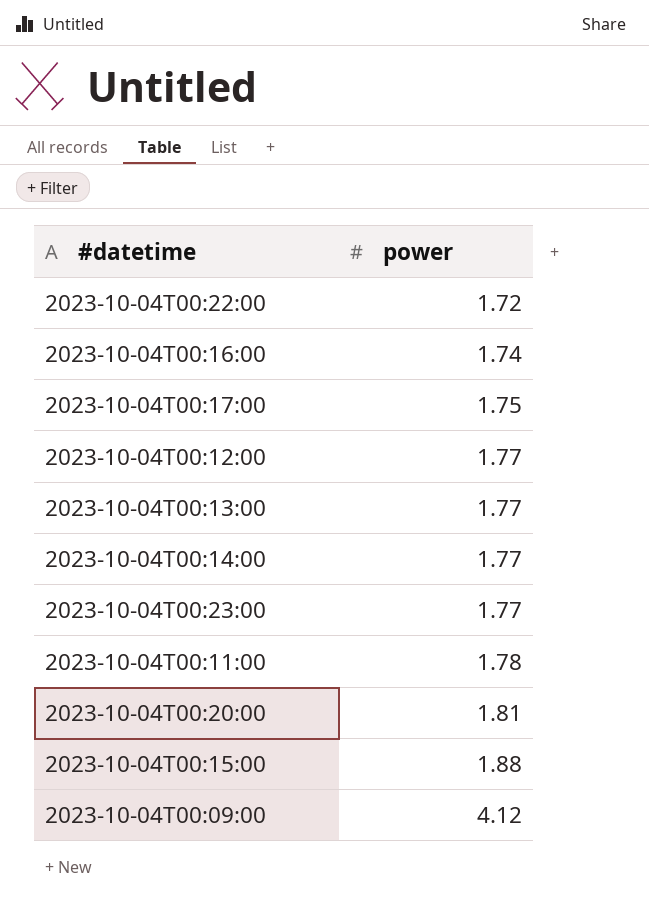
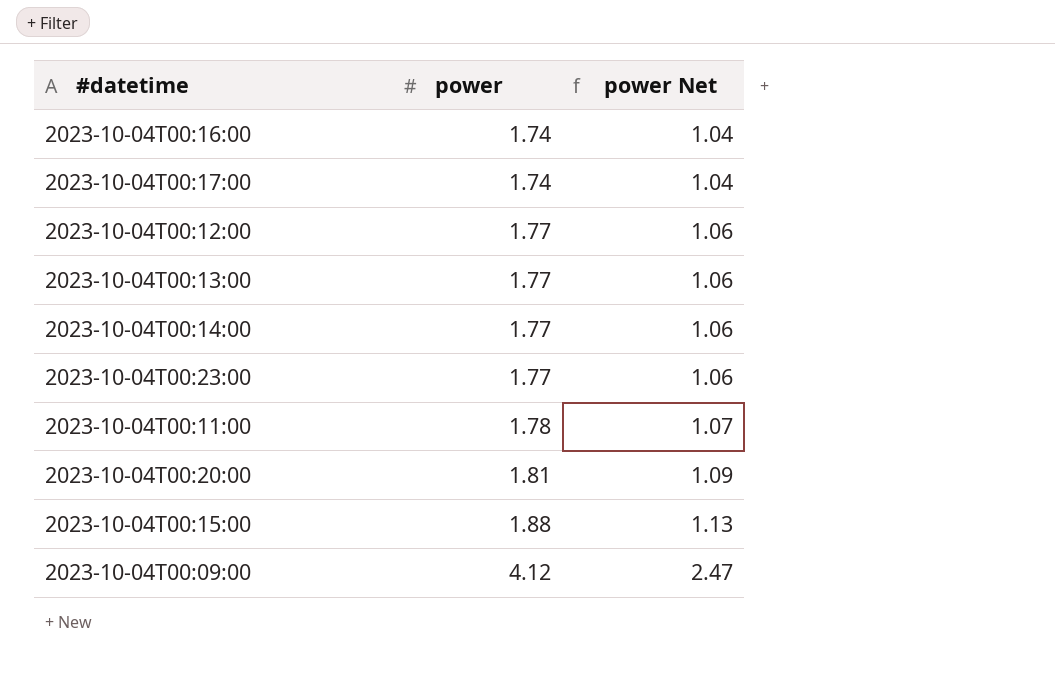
column power Net | formula: none -> [power] * 0.6
row 2023-10-04T00:22:00: 1.72 -> none
2023-10-04T00:17:00 | power: 1.75 -> 1.74

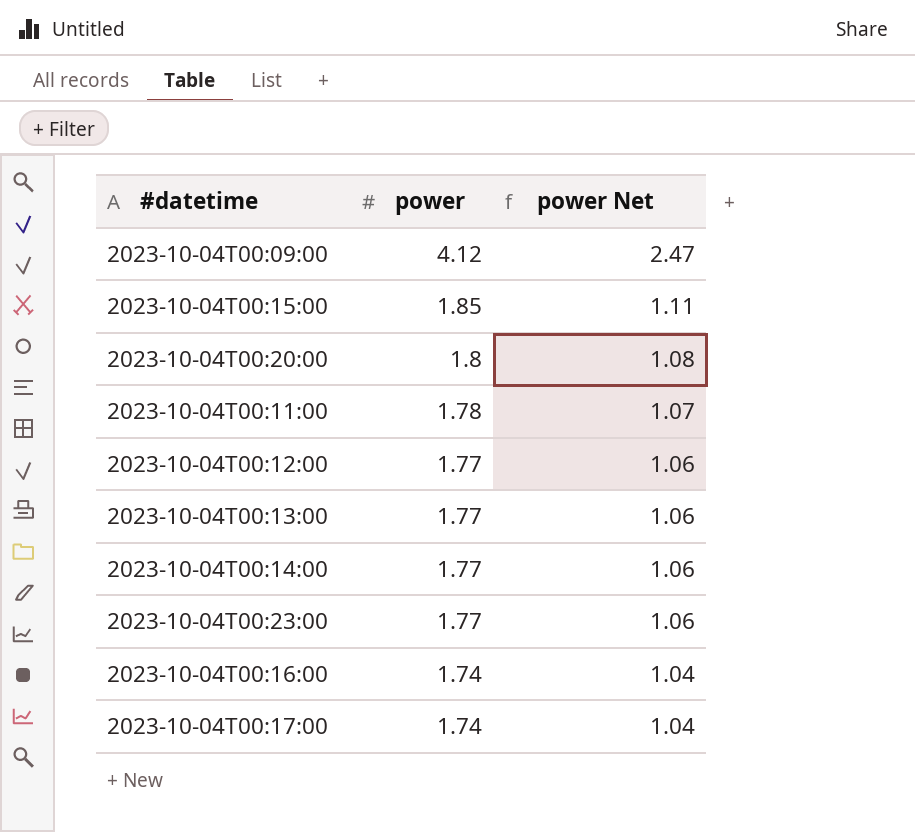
row order: power ascending -> power descending
2023-10-04T00:15:00 | power: 1.88 -> 1.85
2023-10-04T00:15:00 | power Net: 1.13 -> 1.11
2023-10-04T00:20:00 | power: 1.81 -> 1.8
2023-10-04T00:20:00 | power Net: 1.09 -> 1.08

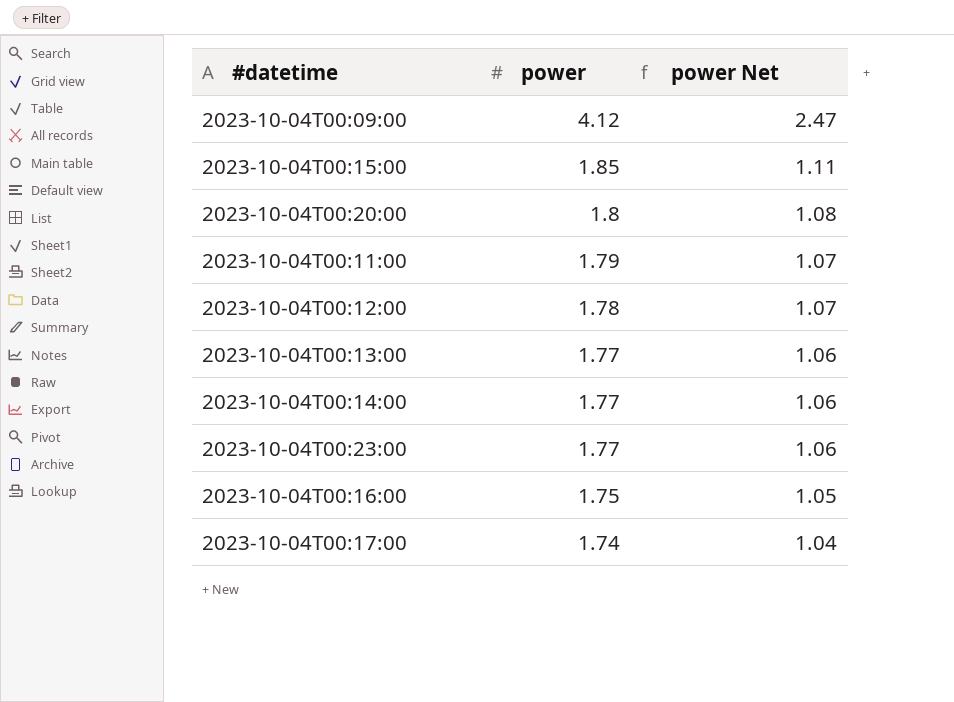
2023-10-04T00:11:00 | power: 1.78 -> 1.79
2023-10-04T00:12:00 | power: 1.77 -> 1.78
2023-10-04T00:12:00 | power Net: 1.06 -> 1.07
2023-10-04T00:16:00 | power: 1.74 -> 1.75
2023-10-04T00:16:00 | power Net: 1.04 -> 1.05

